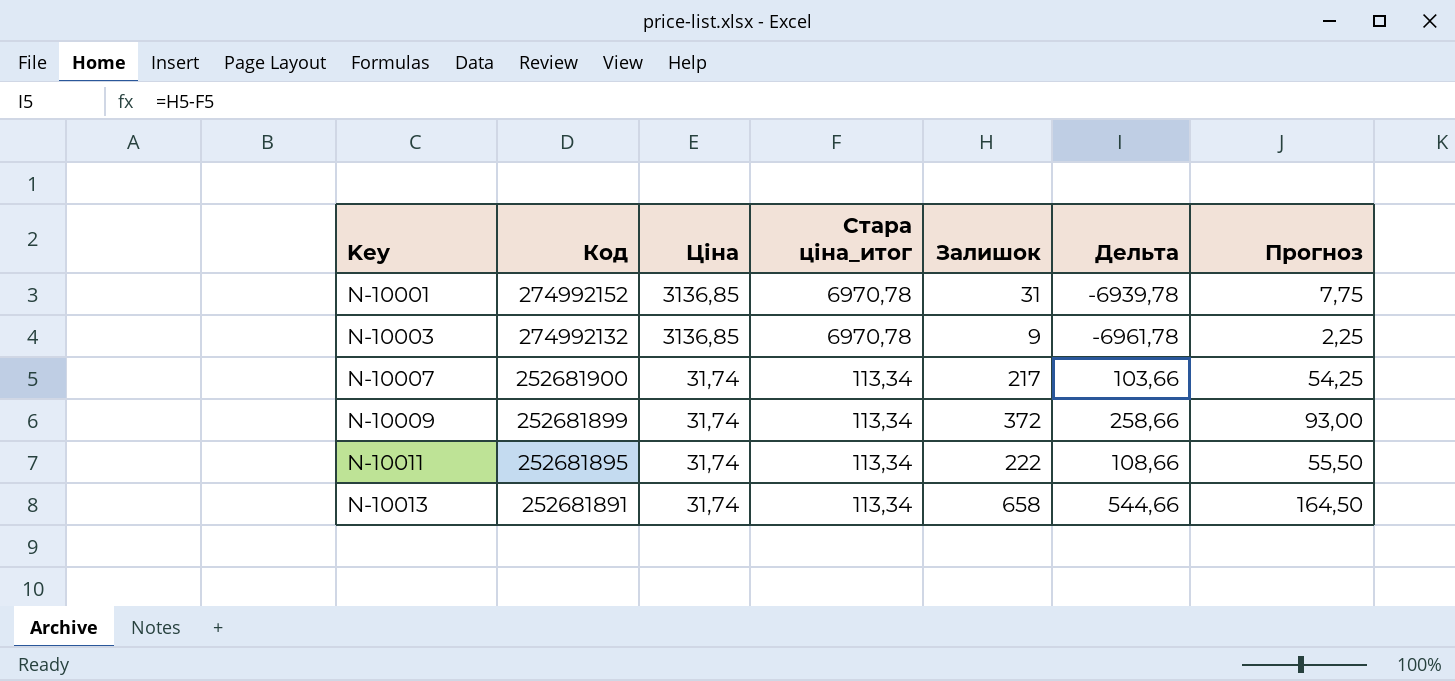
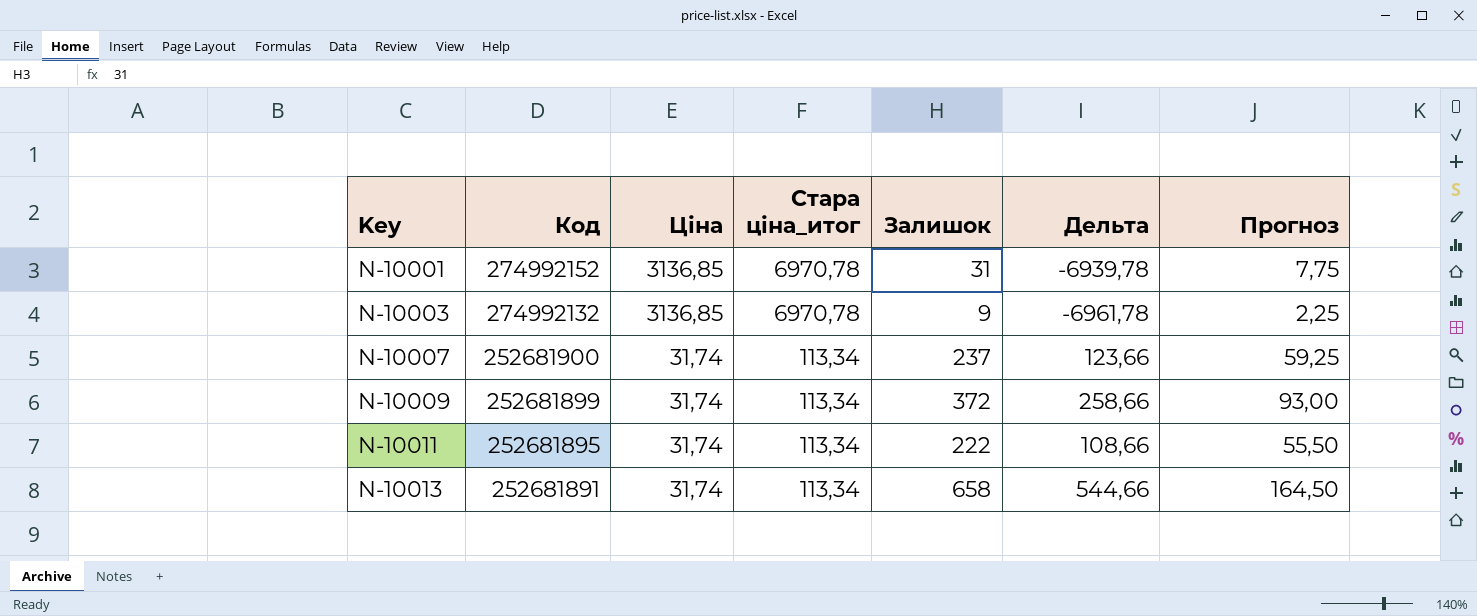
N-10007 | Залишок: 217 -> 237
N-10007 | Дельта: 103,66 -> 123,66
N-10007 | Прогноз: 54,25 -> 59,25

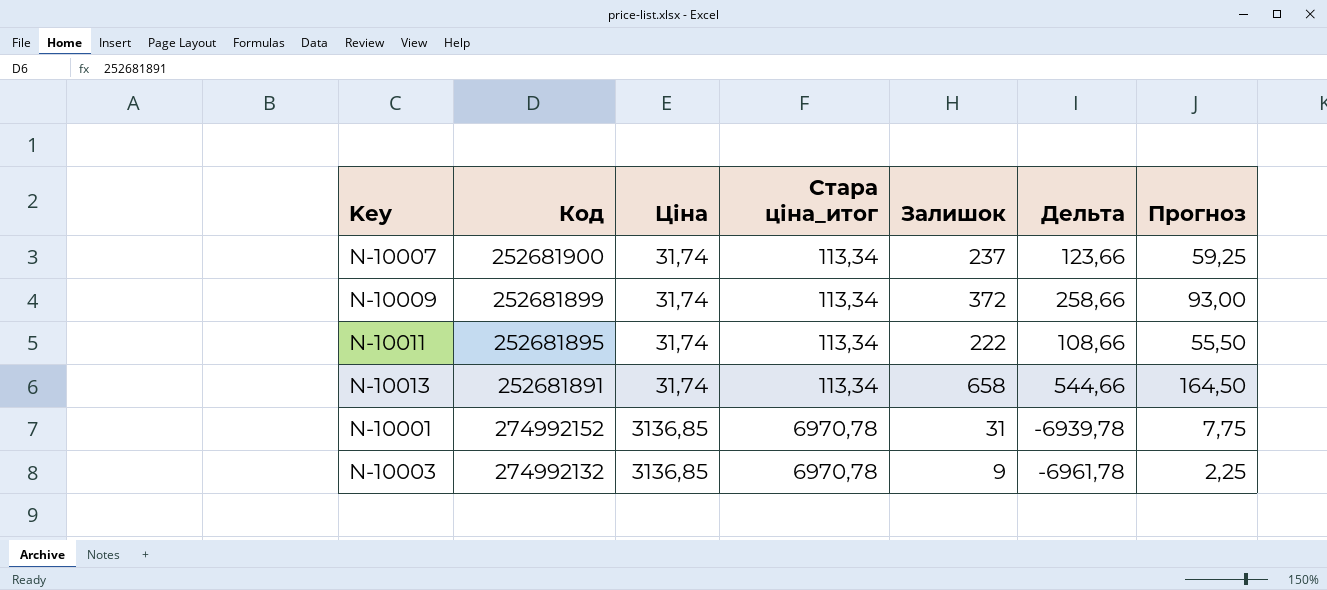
row order: Key ascending -> Ціна ascending

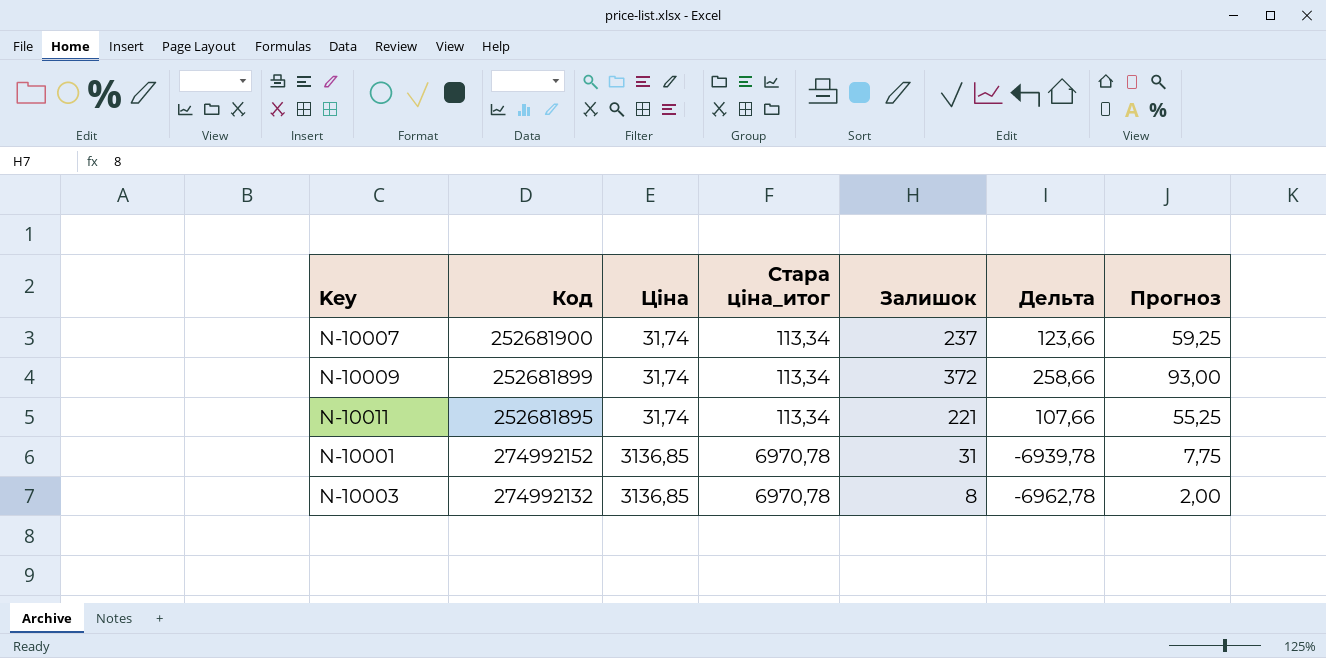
row N-10013: 252681891 | 31,74 | 113,34 | 658 | 544,66 | 164,50 -> none
N-10011 | Залишок: 222 -> 221
N-10011 | Дельта: 108,66 -> 107,66
N-10011 | Прогноз: 55,50 -> 55,25
N-10003 | Залишок: 9 -> 8
N-10003 | Дельта: -6961,78 -> -6962,78
N-10003 | Прогноз: 2,25 -> 2,00

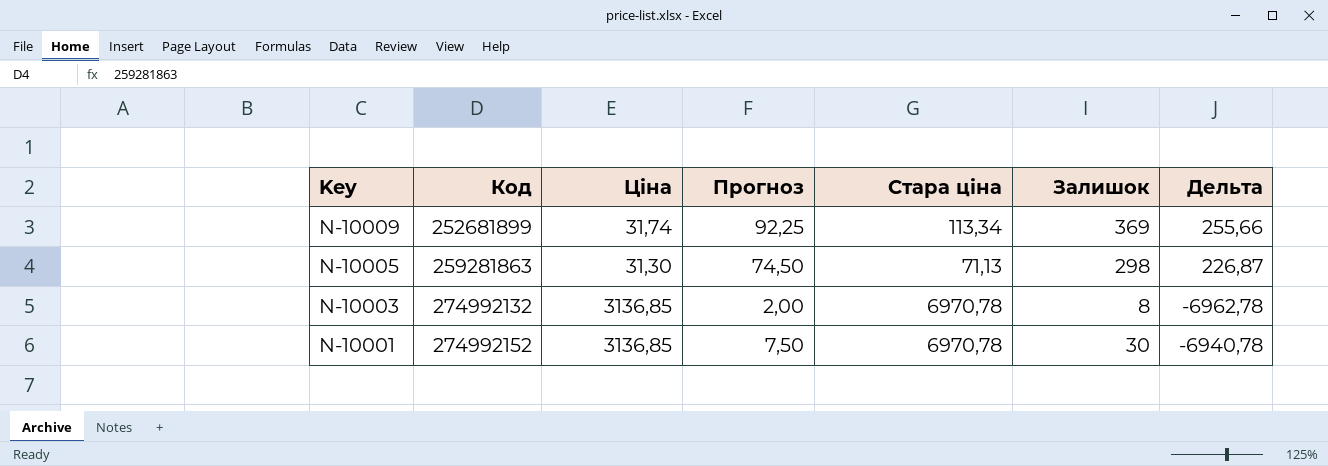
row order: Ціна ascending -> Key descending
column Прогноз | position: 7 -> 4
column name: Стара ціна_итог -> Стара ціна
row N-10007: 252681900 | 31,74 | 113,34 | 237 | 123,66 | 59,25 -> none
row N-10011: 252681895 | 31,74 | 113,34 | 221 | 107,66 | 55,25 -> none
N-10009 | Прогноз: 93,00 -> 92,25
N-10009 | Залишок: 372 -> 369
N-10009 | Дельта: 258,66 -> 255,66
row N-10005: none -> 259281863 | 31,30 | 74,50 | 71,13 | 298 | 226,87
N-10001 | Прогноз: 7,75 -> 7,50
N-10001 | Залишок: 31 -> 30
N-10001 | Дельта: -6939,78 -> -6940,78

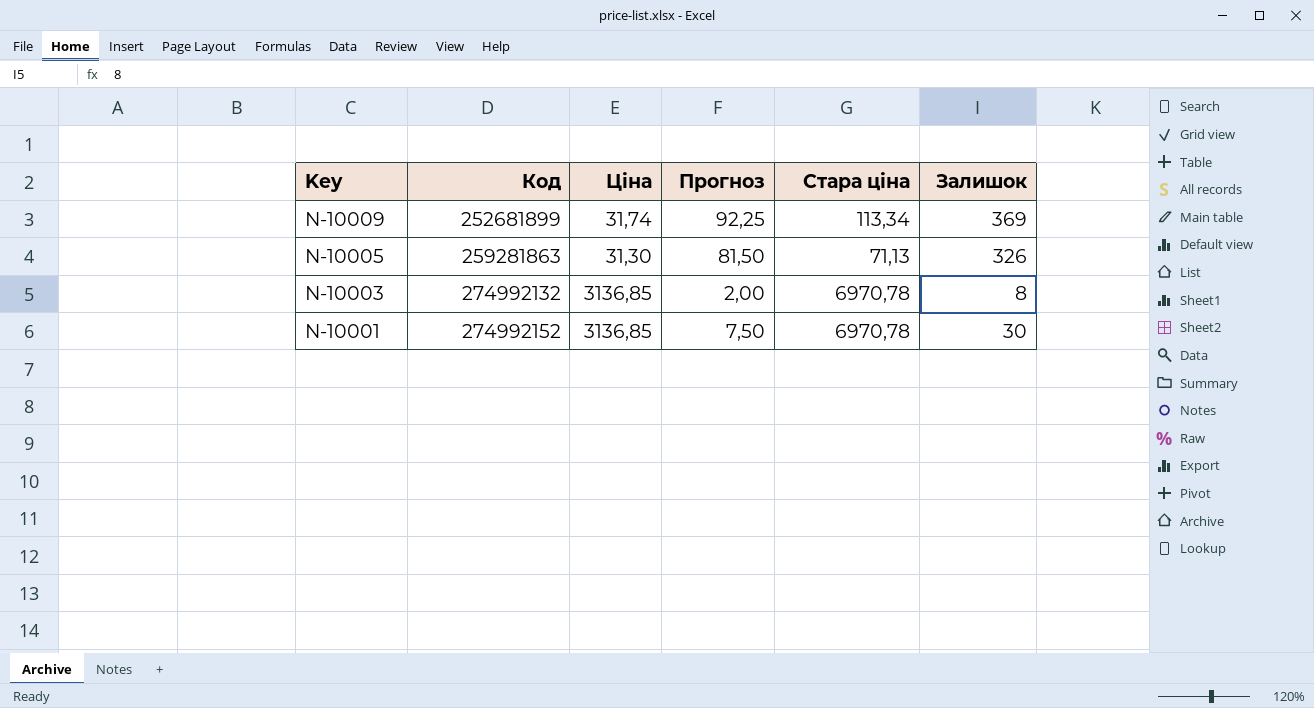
column Дельта | formula: [Залишок] - [Стара ціна] -> none
N-10005 | Прогноз: 74,50 -> 81,50
N-10005 | Залишок: 298 -> 326

